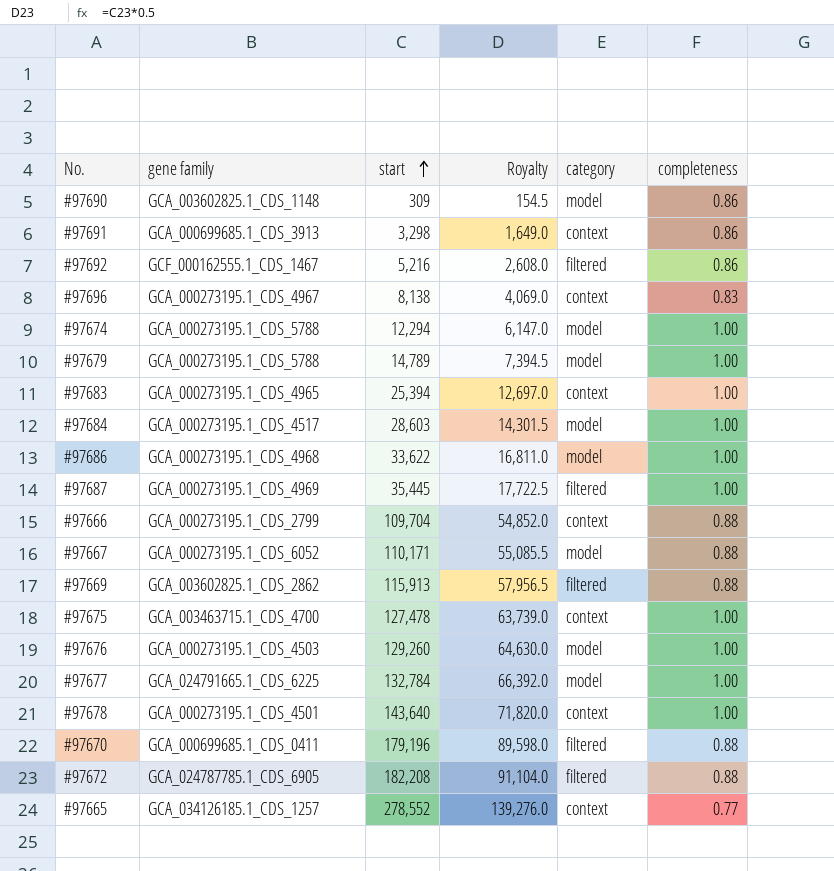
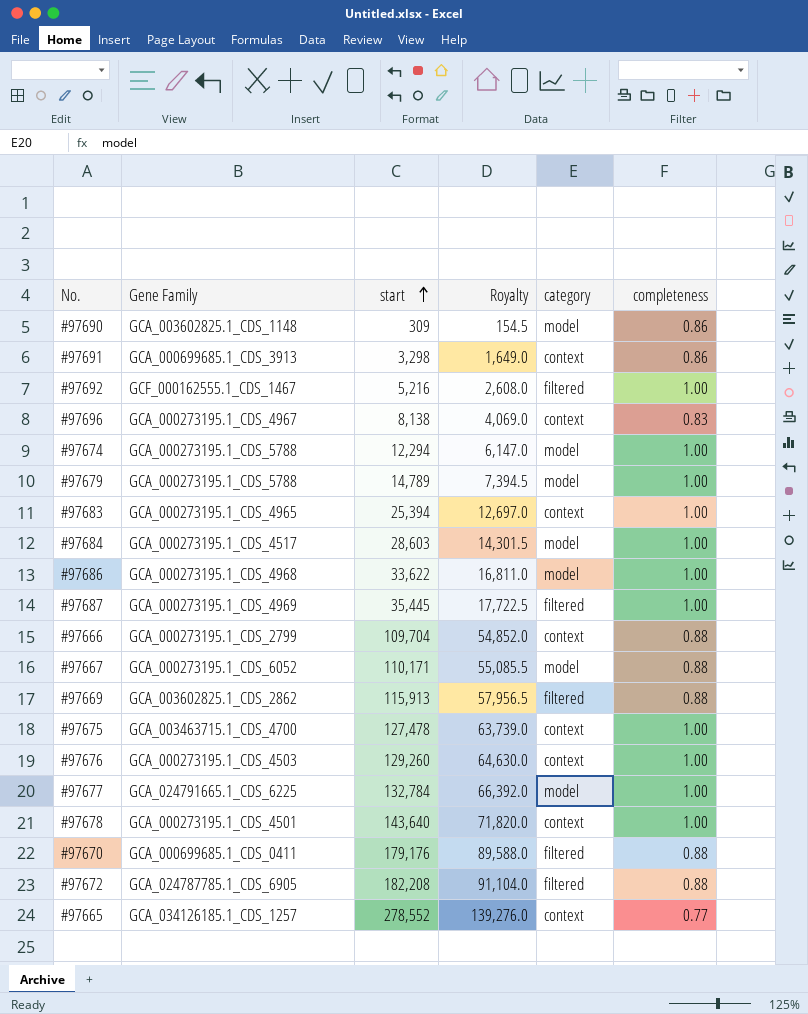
column name: gene family -> Gene Family
#97692 | completeness: 0.86 -> 1.00
#97676 | category: model -> context
#97670 | start: 179,196 -> 179,176
#97670 | Royalty: 89,598.0 -> 89,588.0

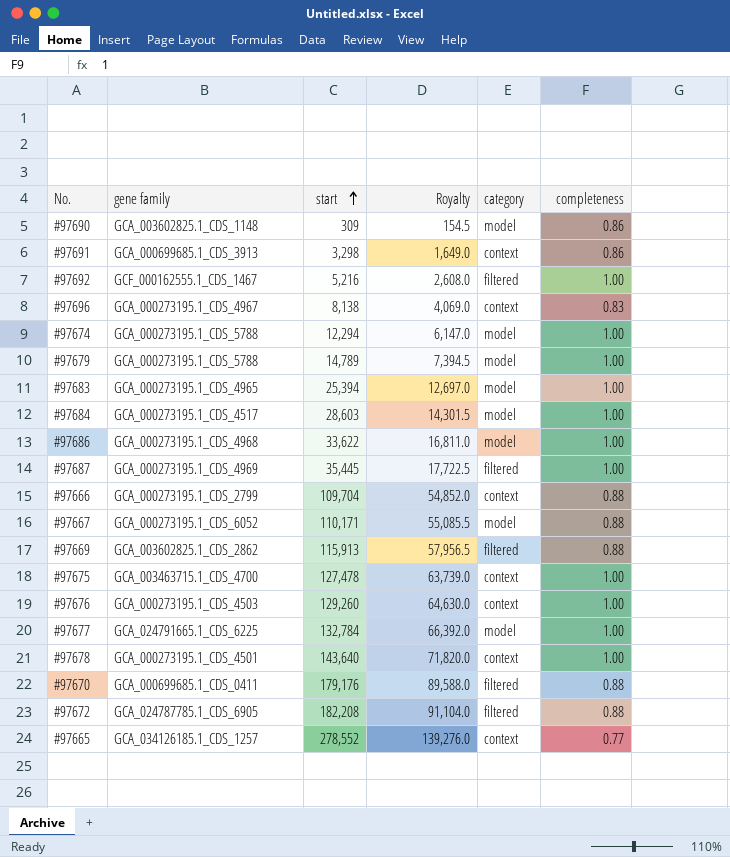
column name: Gene Family -> gene family
#97683 | category: context -> model

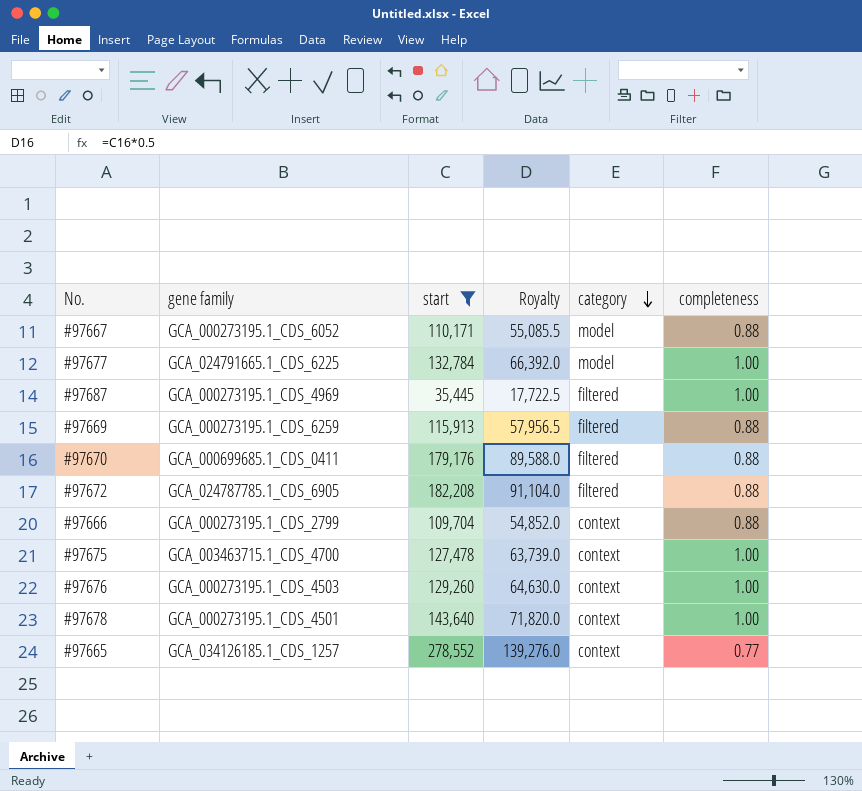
filter: none -> start >= 35,445
row order: start ascending -> category descending
#97669 | gene family: GCA_003602825.1_CDS_2862 -> GCA_000273195.1_CDS_6259

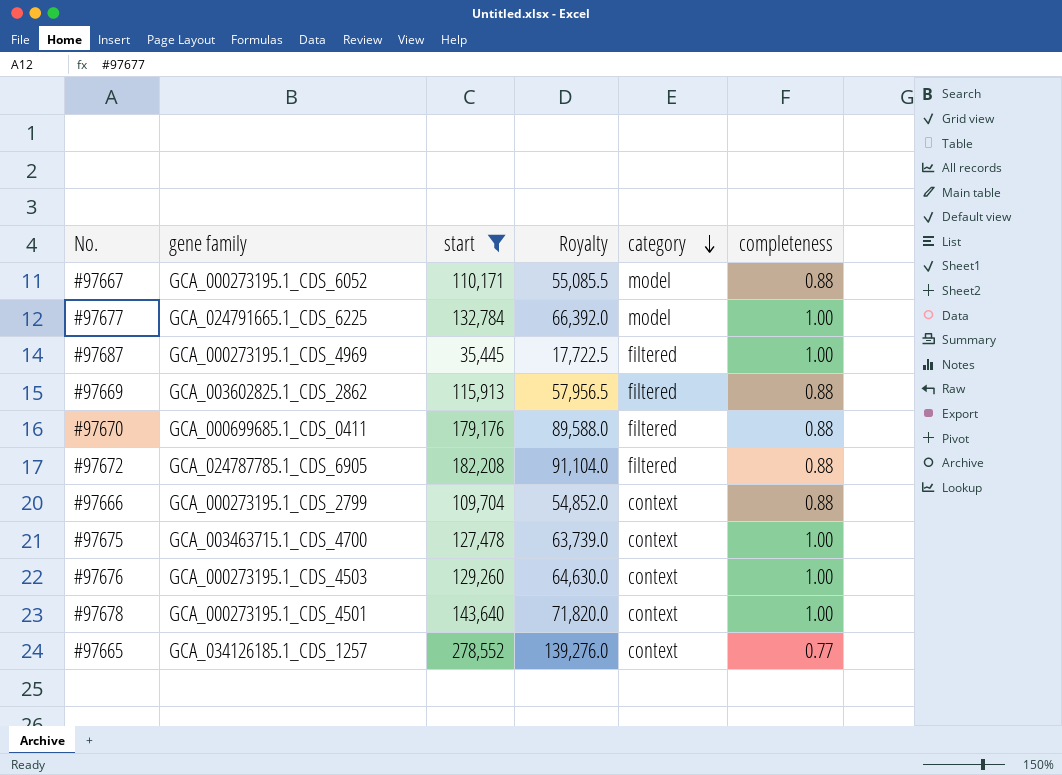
#97669 | gene family: GCA_000273195.1_CDS_6259 -> GCA_003602825.1_CDS_2862

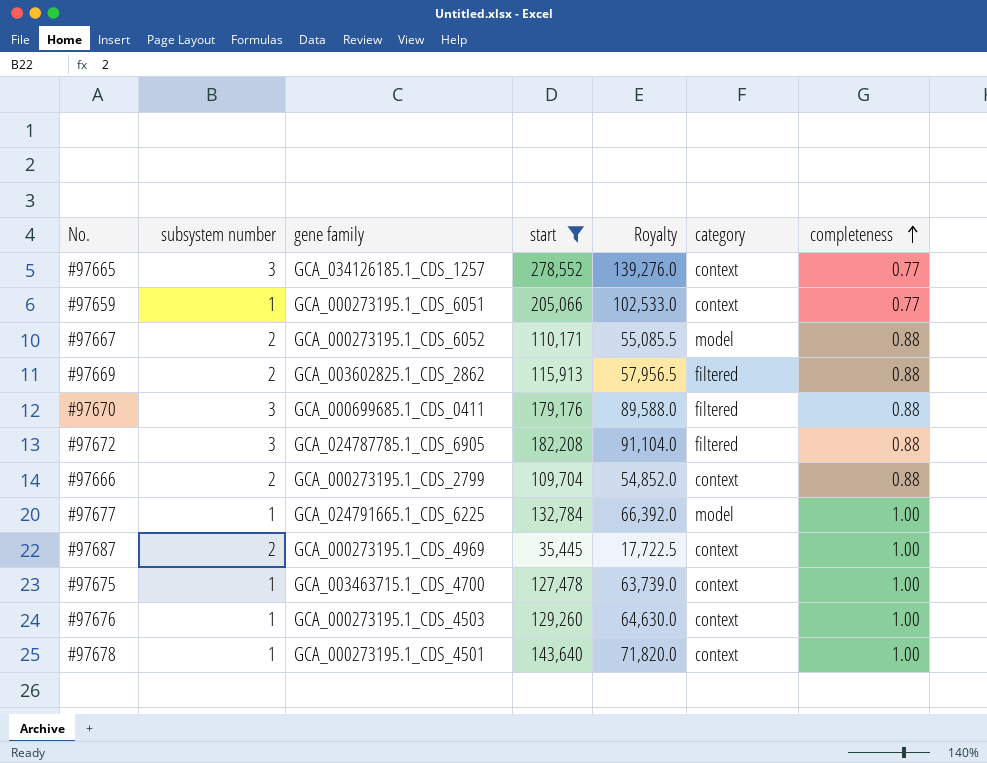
row order: category descending -> completeness ascending
column subsystem number | position: none -> 2
row #97659: none -> 1 | GCA_000273195.1_CDS_6051 | 205,066 | 102,533.0 | context | 0.77
#97687 | category: filtered -> context

